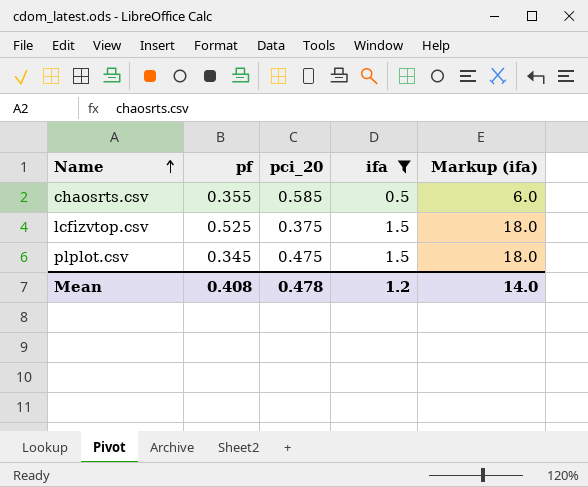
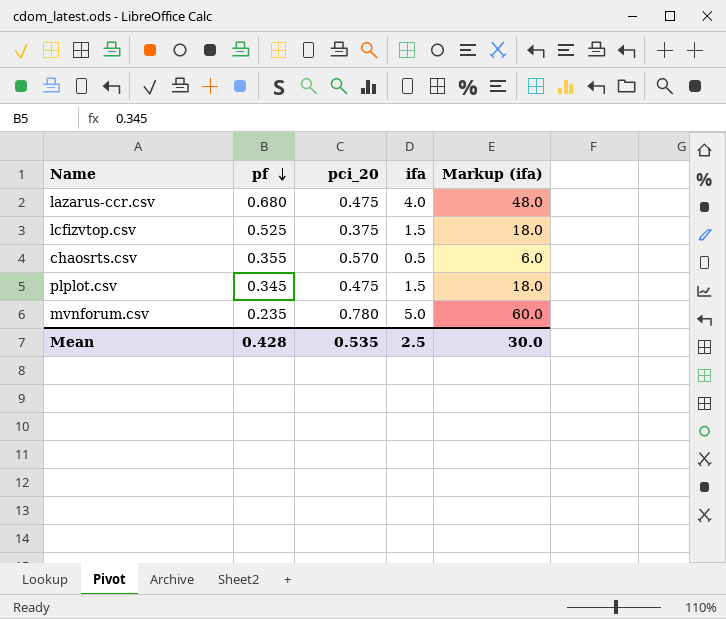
filter: ifa <= 1.5 -> none
row order: Name ascending -> pf descending
chaosrts.csv | pci_20: 0.585 -> 0.570
Mean | pf: 0.408 -> 0.428
Mean | pci_20: 0.478 -> 0.535
Mean | ifa: 1.2 -> 2.5
Mean | Markup (ifa): 14.0 -> 30.0

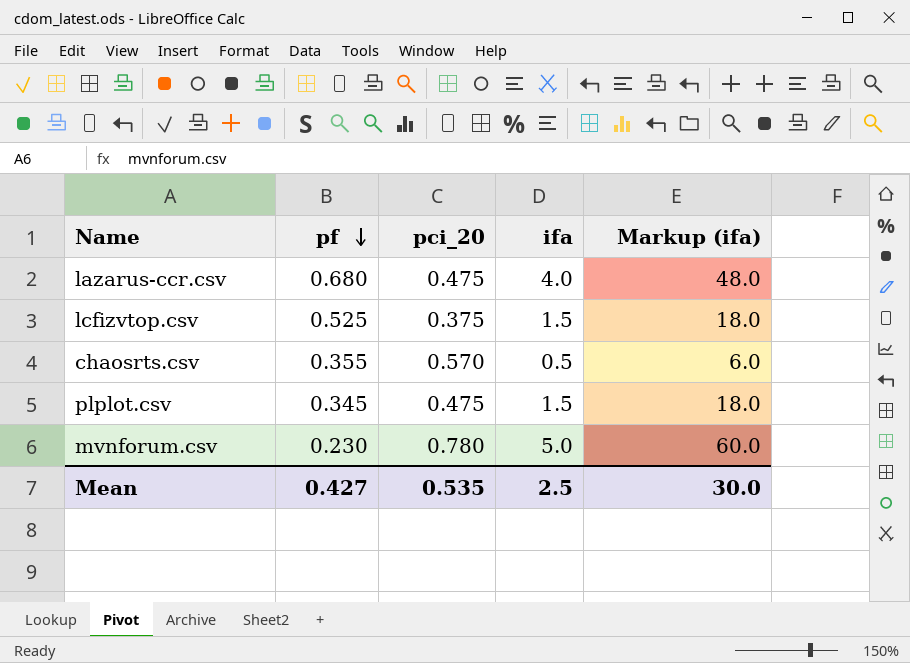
mvnforum.csv | pf: 0.235 -> 0.230
Mean | pf: 0.428 -> 0.427

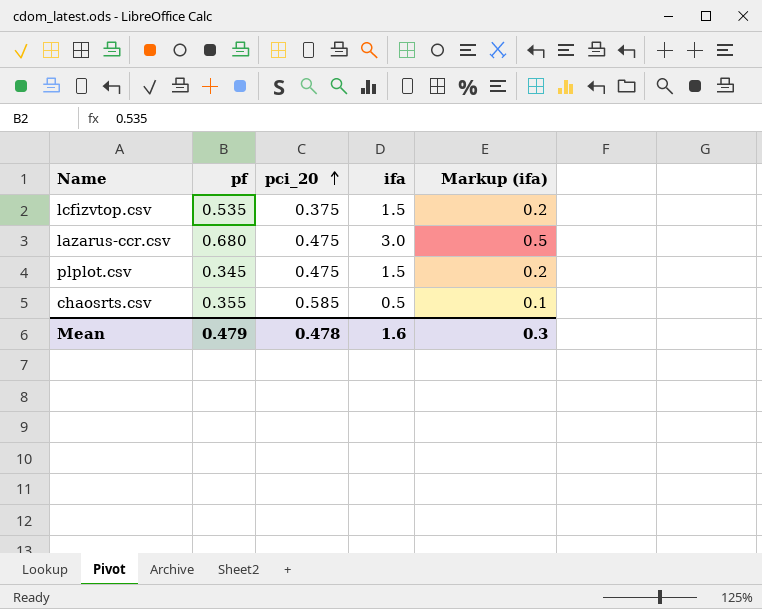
row order: pf descending -> pci_20 ascending
column Markup (ifa) | formula: [ifa] * 12 -> [ifa] * 0.15
row mvnforum.csv: 0.230 | 0.780 | 5.0 | 60.0 -> none
lcfizvtop.csv | pf: 0.525 -> 0.535
lazarus-ccr.csv | ifa: 4.0 -> 3.0
chaosrts.csv | pci_20: 0.570 -> 0.585
Mean | pf: 0.427 -> 0.479
Mean | pci_20: 0.535 -> 0.478
Mean | ifa: 2.5 -> 1.6
Mean | Markup (ifa): 30.0 -> 0.3

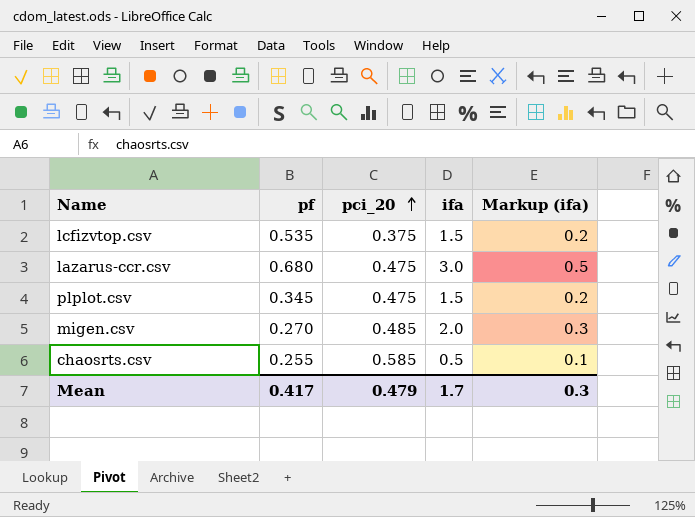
row migen.csv: none -> 0.270 | 0.485 | 2.0 | 0.3
chaosrts.csv | pf: 0.355 -> 0.255
Mean | pf: 0.479 -> 0.417
Mean | pci_20: 0.478 -> 0.479
Mean | ifa: 1.6 -> 1.7

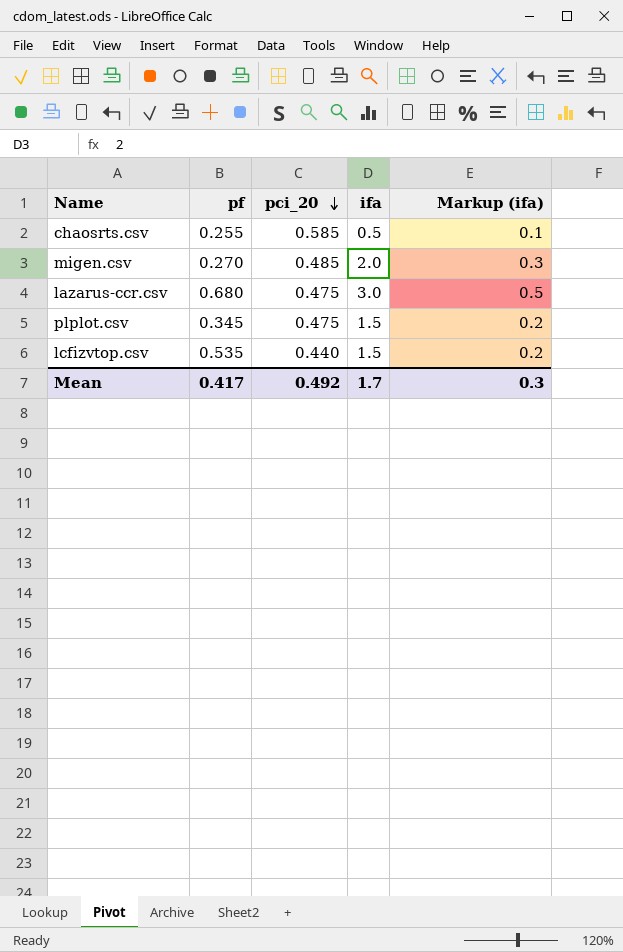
row order: pci_20 ascending -> pci_20 descending
lcfizvtop.csv | pci_20: 0.375 -> 0.440
Mean | pci_20: 0.479 -> 0.492

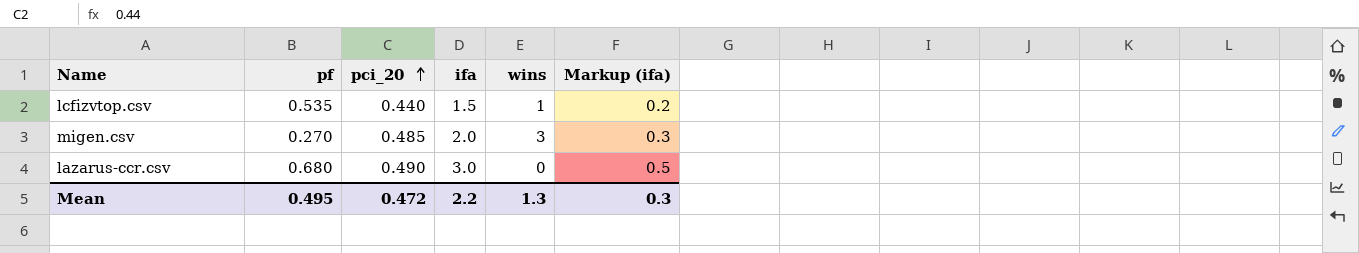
row order: pci_20 descending -> pci_20 ascending
column wins | position: none -> 5
row chaosrts.csv: 0.255 | 0.585 | 0.5 | 0.1 -> none
row plplot.csv: 0.345 | 0.475 | 1.5 | 0.2 -> none
lazarus-ccr.csv | pci_20: 0.475 -> 0.490
Mean | pf: 0.417 -> 0.495
Mean | pci_20: 0.492 -> 0.472
Mean | ifa: 1.7 -> 2.2

